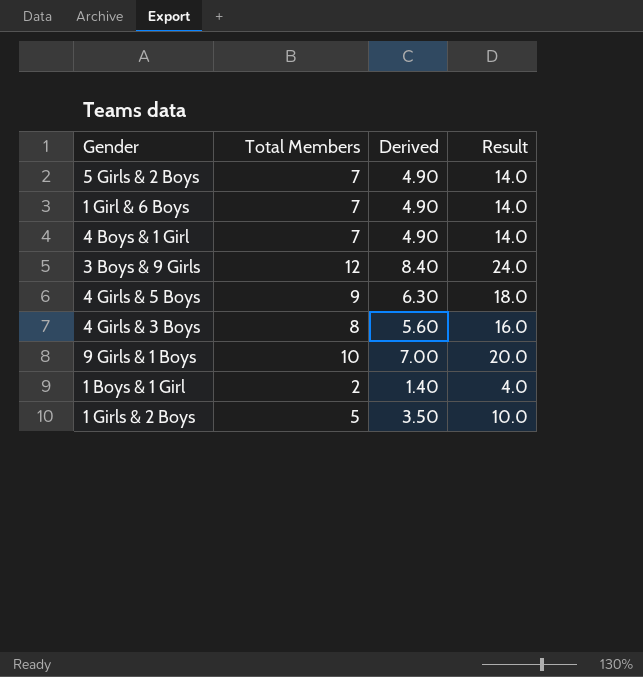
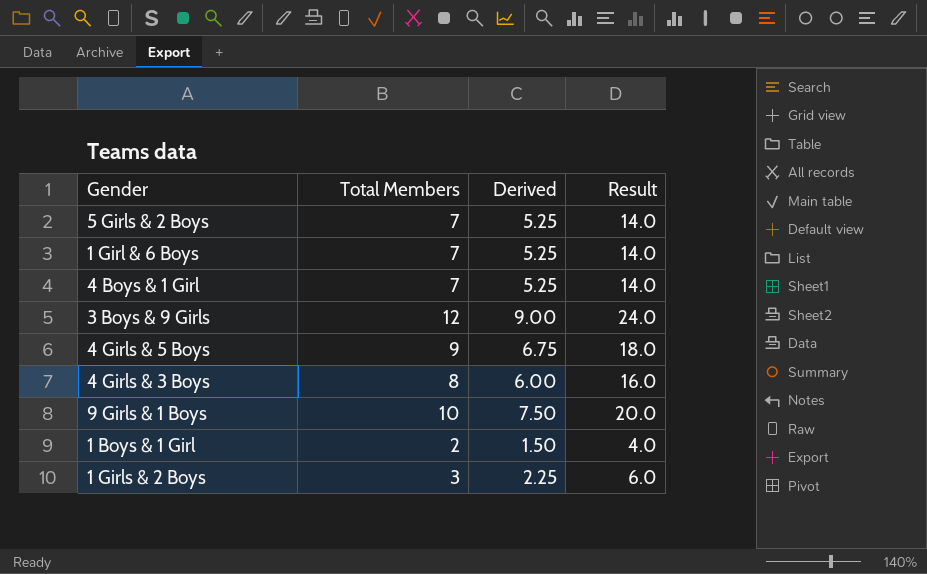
column Derived | formula: [Total Members] * 0.7 -> [Total Members] * 0.75
1 Girls & 2 Boys | Total Members: 5 -> 3
1 Girls & 2 Boys | Result: 10.0 -> 6.0

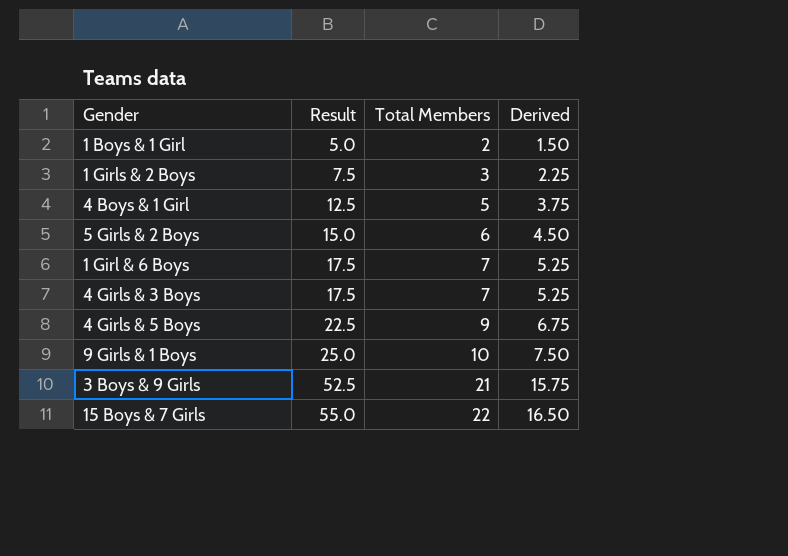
row order: none -> Result ascending
column Result | formula: [Total Members] * 2 -> [Total Members] * 2.5
column Result | position: 4 -> 2
4 Boys & 1 Girl | Total Members: 7 -> 5
4 Boys & 1 Girl | Derived: 5.25 -> 3.75
5 Girls & 2 Boys | Total Members: 7 -> 6
5 Girls & 2 Boys | Derived: 5.25 -> 4.50
4 Girls & 3 Boys | Total Members: 8 -> 7
4 Girls & 3 Boys | Derived: 6.00 -> 5.25
3 Boys & 9 Girls | Total Members: 12 -> 21
3 Boys & 9 Girls | Derived: 9.00 -> 15.75
row 15 Boys & 7 Girls: none -> 55.0 | 22 | 16.50

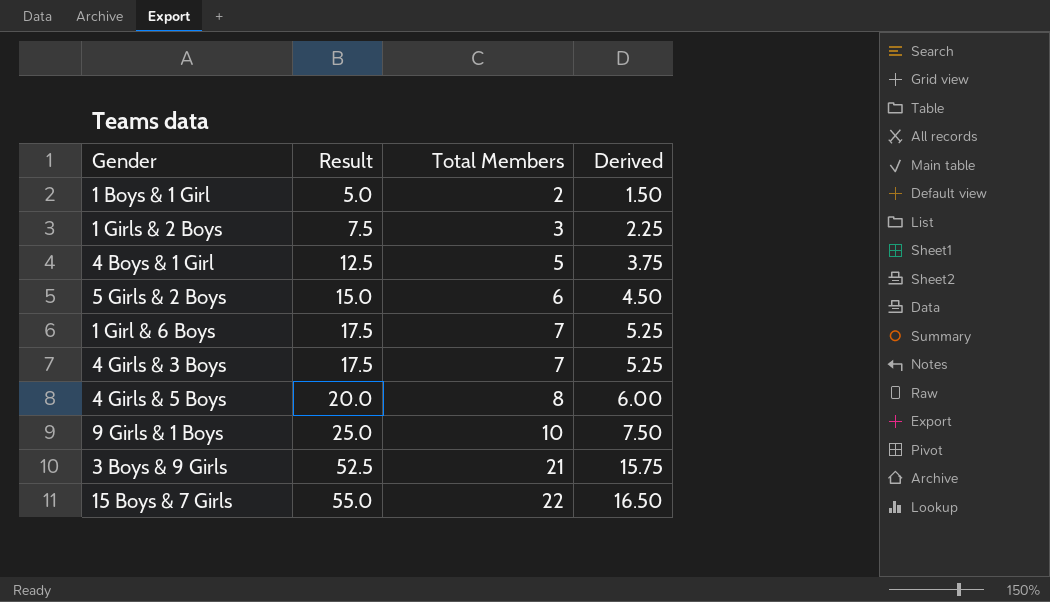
4 Girls & 5 Boys | Result: 22.5 -> 20.0
4 Girls & 5 Boys | Total Members: 9 -> 8
4 Girls & 5 Boys | Derived: 6.75 -> 6.00

